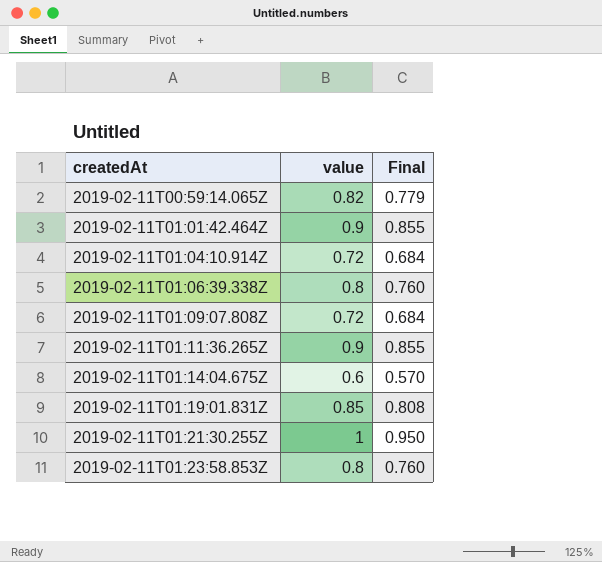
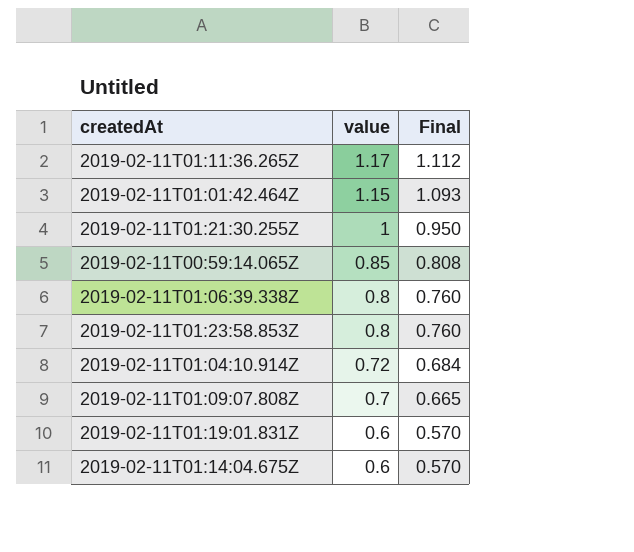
row order: createdAt ascending -> value descending
2019-02-11T01:11:36.265Z | value: 0.9 -> 1.17
2019-02-11T01:11:36.265Z | Final: 0.855 -> 1.112
2019-02-11T01:01:42.464Z | value: 0.9 -> 1.15
2019-02-11T01:01:42.464Z | Final: 0.855 -> 1.093
2019-02-11T00:59:14.065Z | value: 0.82 -> 0.85
2019-02-11T00:59:14.065Z | Final: 0.779 -> 0.808
2019-02-11T01:09:07.808Z | value: 0.72 -> 0.7
2019-02-11T01:09:07.808Z | Final: 0.684 -> 0.665
2019-02-11T01:19:01.831Z | value: 0.85 -> 0.6
2019-02-11T01:19:01.831Z | Final: 0.808 -> 0.570

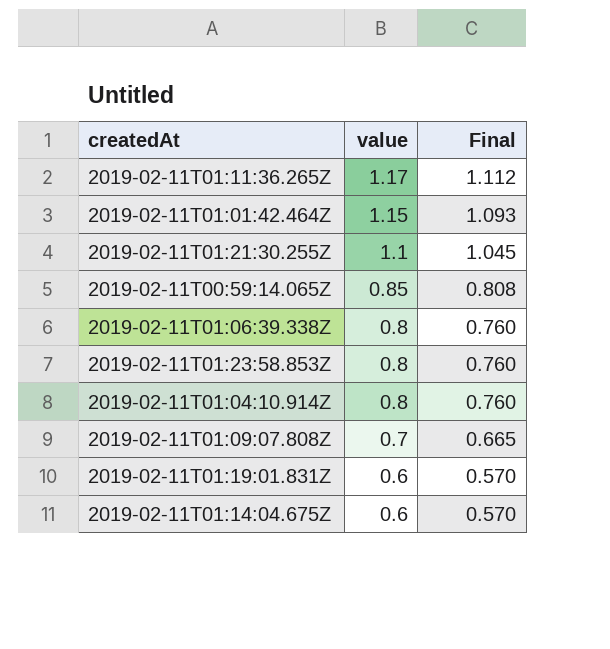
2019-02-11T01:21:30.255Z | value: 1 -> 1.1
2019-02-11T01:21:30.255Z | Final: 0.950 -> 1.045
2019-02-11T01:04:10.914Z | value: 0.72 -> 0.8
2019-02-11T01:04:10.914Z | Final: 0.684 -> 0.760

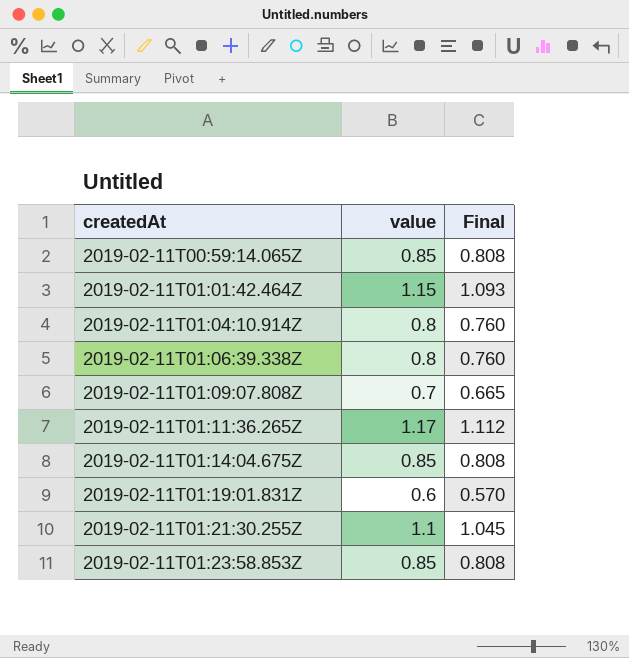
row order: value descending -> createdAt ascending
2019-02-11T01:14:04.675Z | value: 0.6 -> 0.85
2019-02-11T01:14:04.675Z | Final: 0.570 -> 0.808
2019-02-11T01:23:58.853Z | value: 0.8 -> 0.85
2019-02-11T01:23:58.853Z | Final: 0.760 -> 0.808

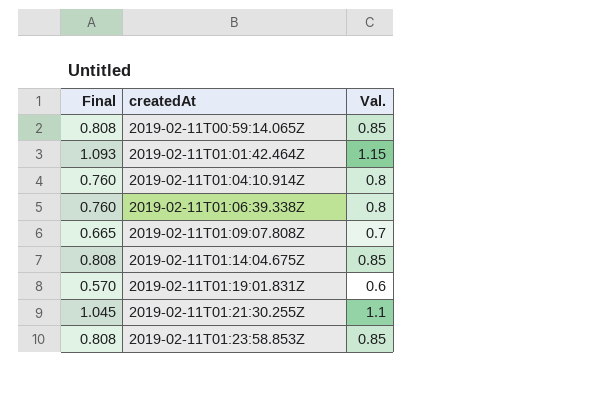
column Final | position: 3 -> 1
column name: value -> Val.
row 2019-02-11T01:11:36.265Z: 1.17 | 1.112 -> none

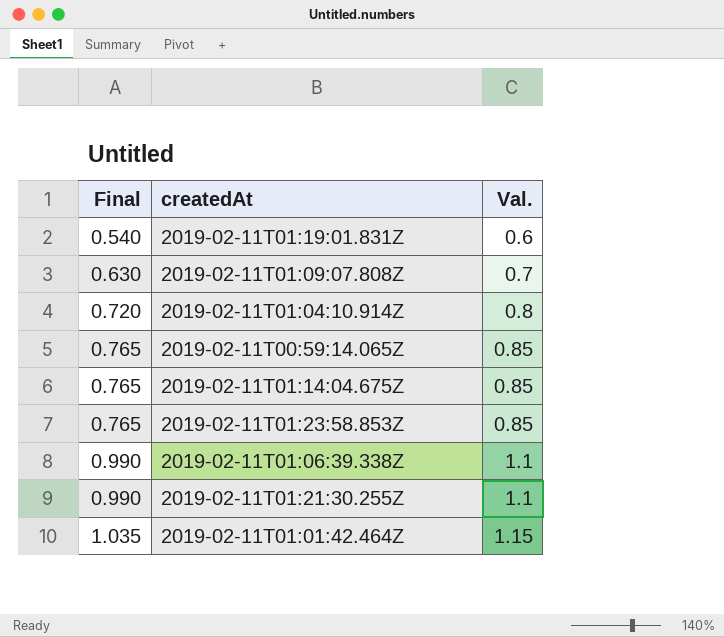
row order: createdAt ascending -> Final ascending
column Final | formula: [Val.] * 0.95 -> [Val.] * 0.9
2019-02-11T01:06:39.338Z | Val.: 0.8 -> 1.1

